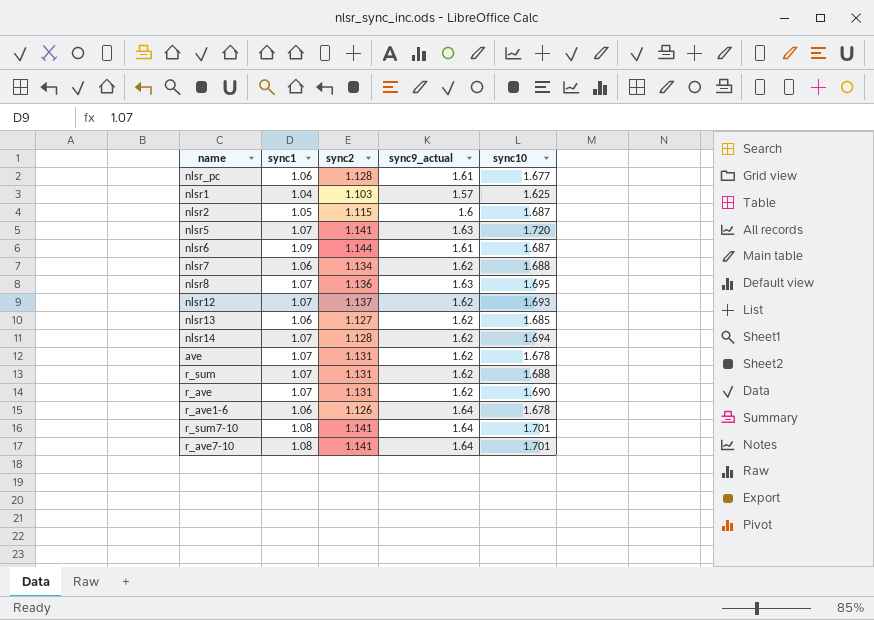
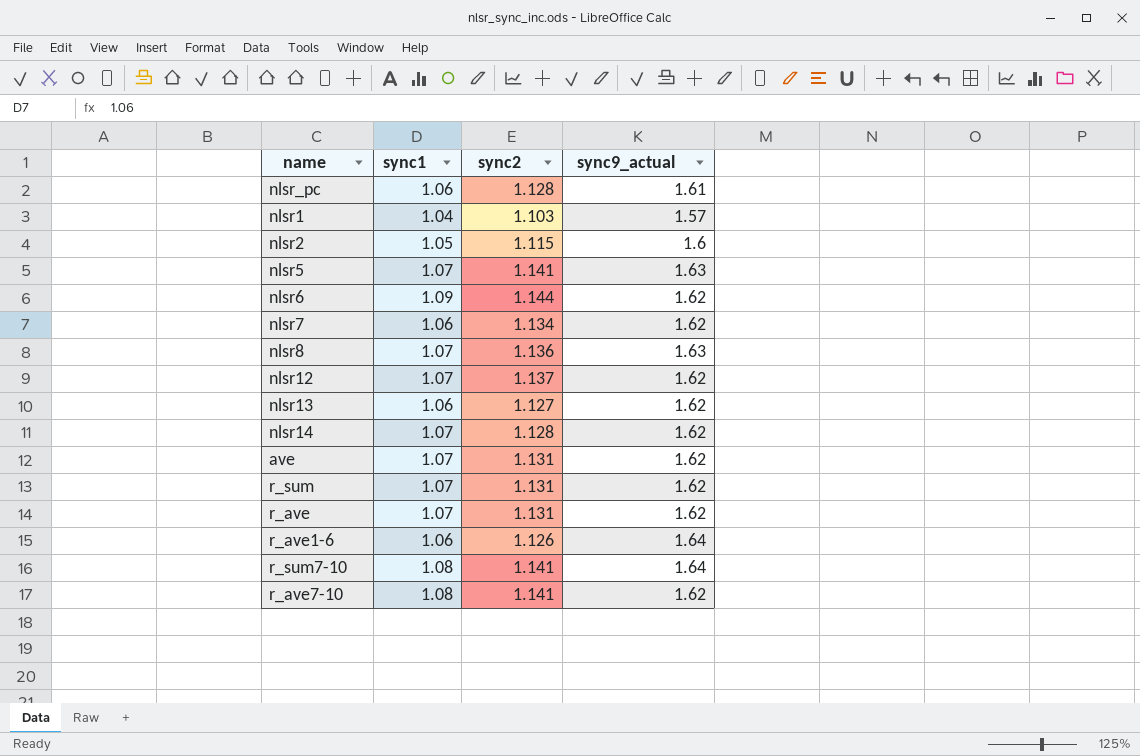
column sync10 | position: 5 -> none
nlsr6 | sync9_actual: 1.61 -> 1.62
r_ave7-10 | sync9_actual: 1.64 -> 1.62

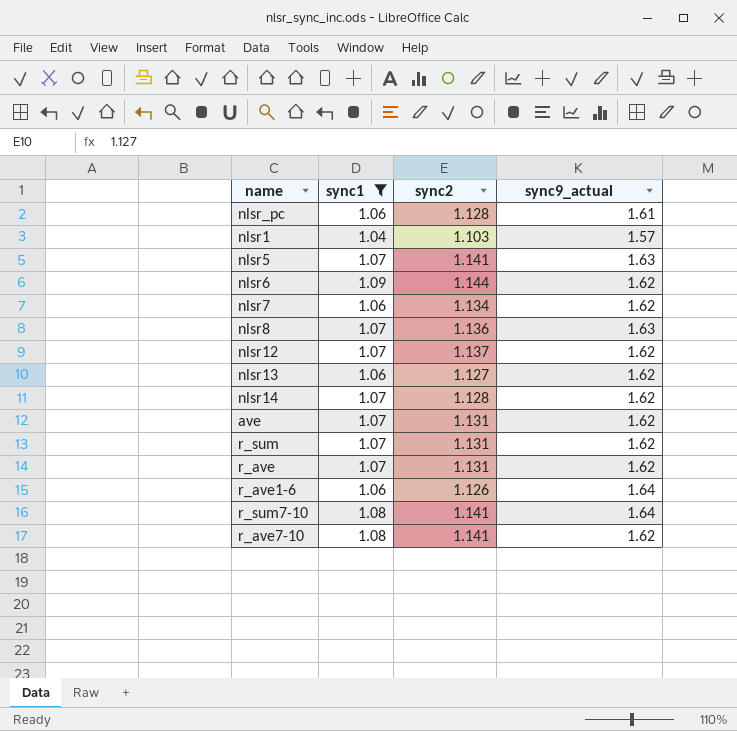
filter: none -> sync1 != 1.05

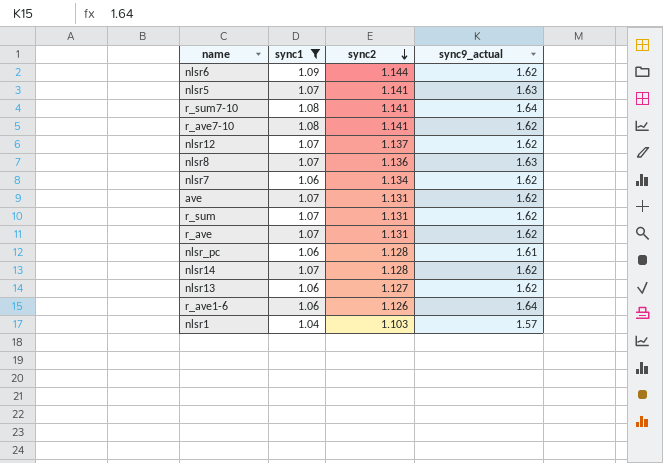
row order: none -> sync2 descending

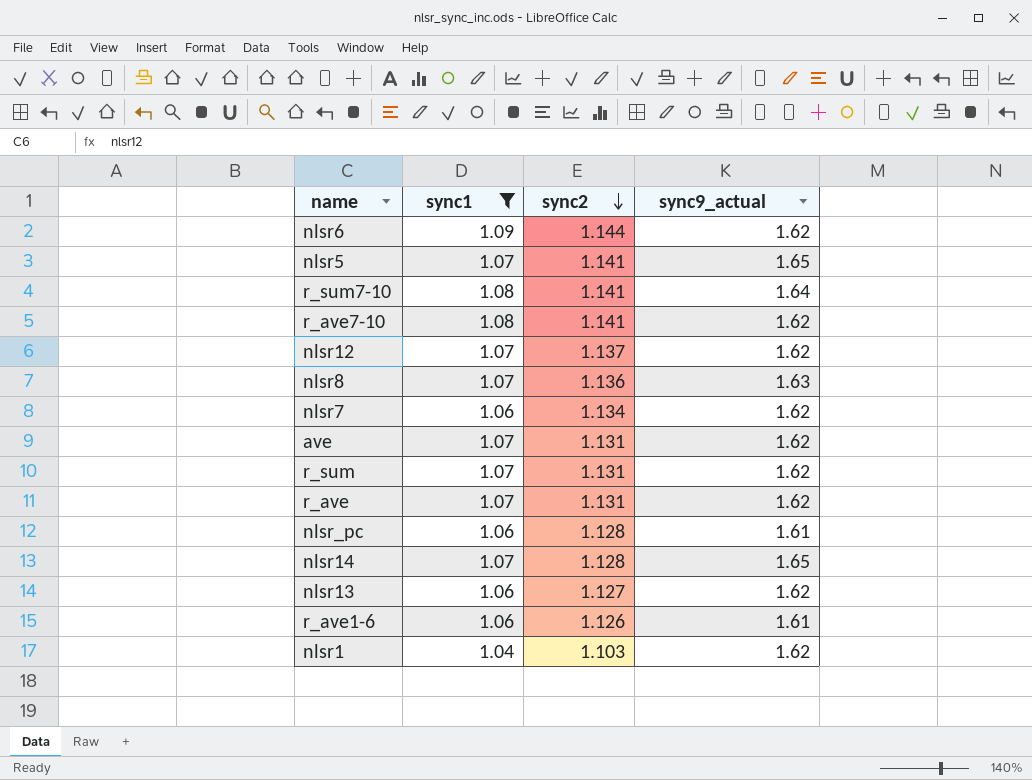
nlsr5 | sync9_actual: 1.63 -> 1.65
nlsr14 | sync9_actual: 1.62 -> 1.65
r_ave1-6 | sync9_actual: 1.64 -> 1.61
nlsr1 | sync9_actual: 1.57 -> 1.62

